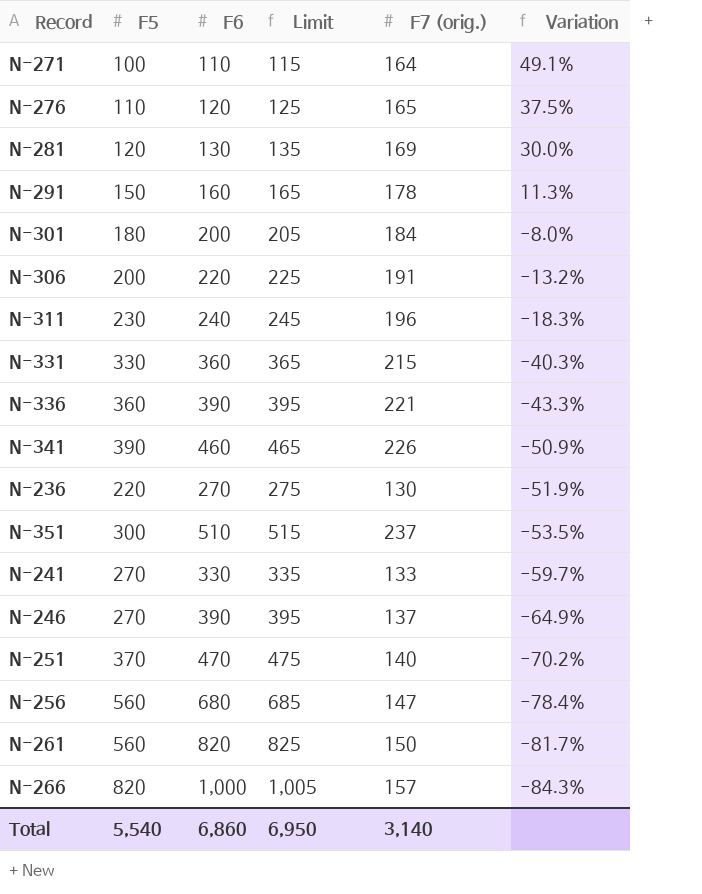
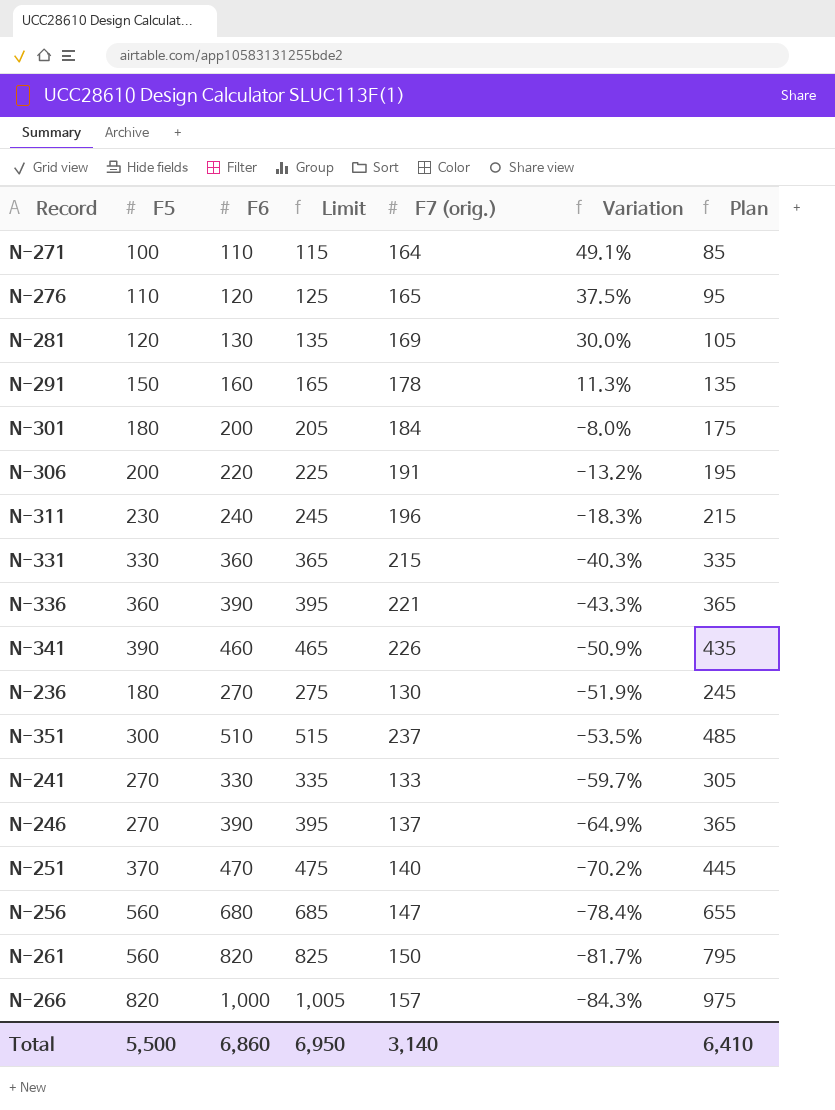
column Plan | formula: none -> [F6] - 25
N-236 | F5: 220 -> 180
Total | F5: 5,540 -> 5,500

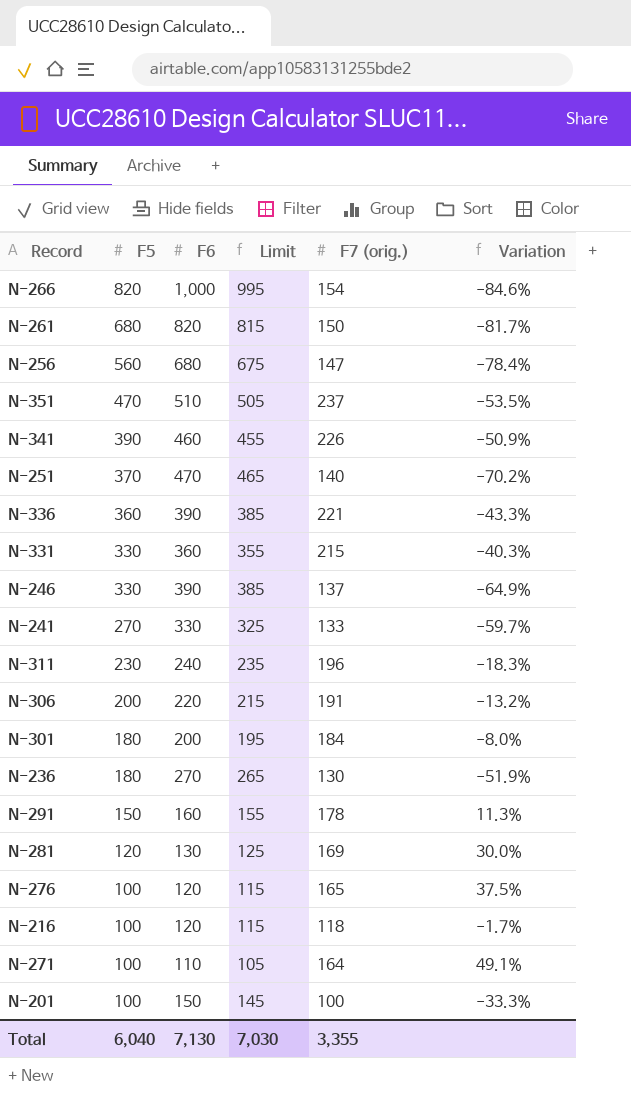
row order: Variation descending -> F5 descending
column Plan | formula: [F6] - 25 -> none
column Limit | formula: [F6] + 5 -> [F6] - 5
N-266 | F7 (orig.): 157 -> 154
N-266 | Variation: -84.3% -> -84.6%
N-261 | F5: 560 -> 680
N-351 | F5: 300 -> 470
N-246 | F5: 270 -> 330
N-276 | F5: 110 -> 100
row N-216: none -> 100 | 120 | 115 | 118 | -1.7%
row N-201: none -> 100 | 150 | 145 | 100 | -33.3%
Total | F5: 5,500 -> 6,040
Total | F6: 6,860 -> 7,130
Total | Limit: 6,950 -> 7,030
Total | F7 (orig.): 3,140 -> 3,355

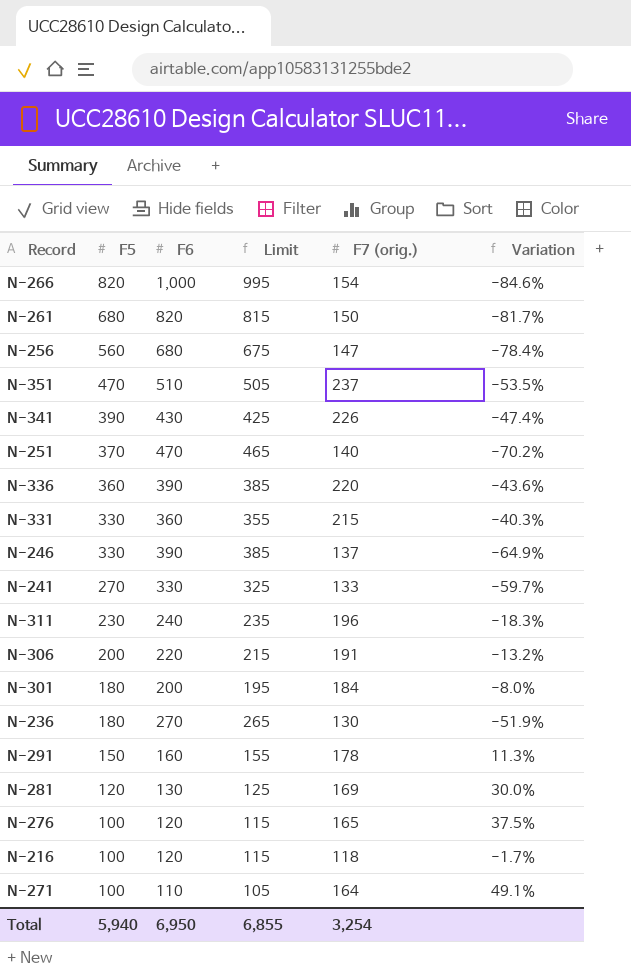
row N-201: 100 | 150 | 145 | 100 | -33.3% -> none
N-341 | F6: 460 -> 430
N-341 | Limit: 455 -> 425
N-341 | Variation: -50.9% -> -47.4%
N-336 | F7 (orig.): 221 -> 220
N-336 | Variation: -43.3% -> -43.6%
Total | F5: 6,040 -> 5,940
Total | F6: 7,130 -> 6,950
Total | Limit: 7,030 -> 6,855
Total | F7 (orig.): 3,355 -> 3,254

